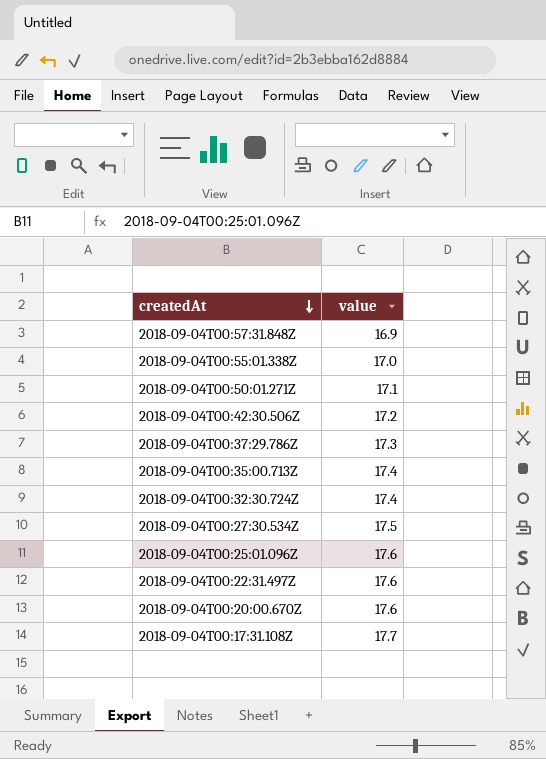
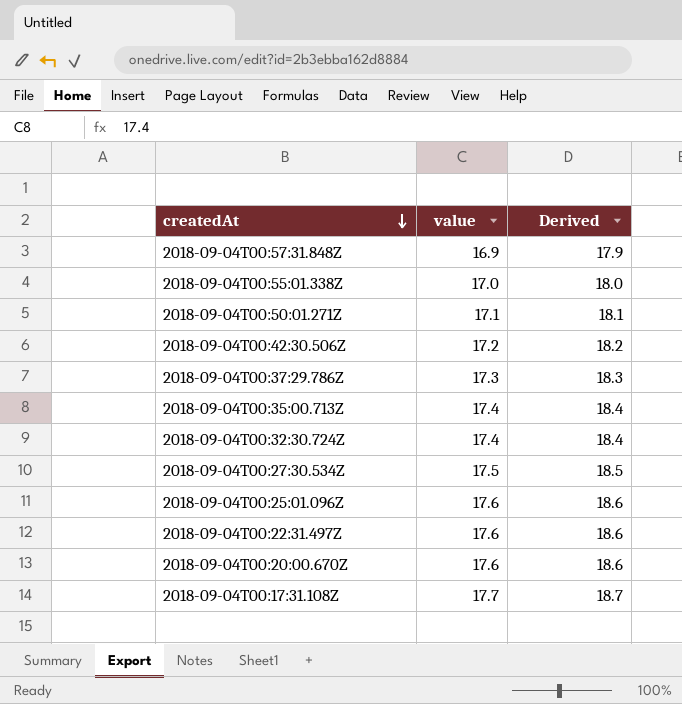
column Derived | formula: none -> [value] + 1

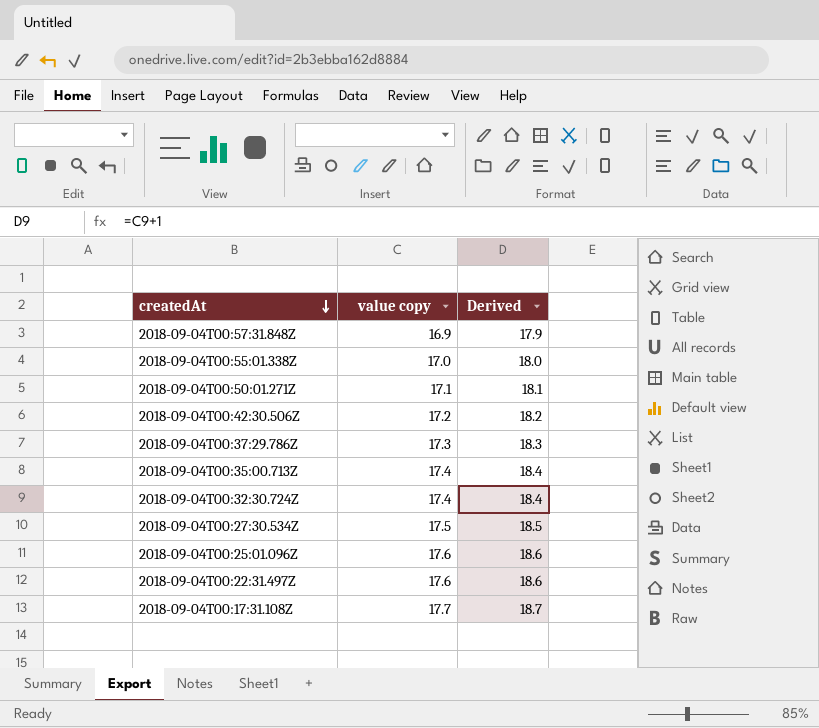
column name: value -> value copy
row 2018-09-04T00:20:00.670Z: 17.6 | 18.6 -> none

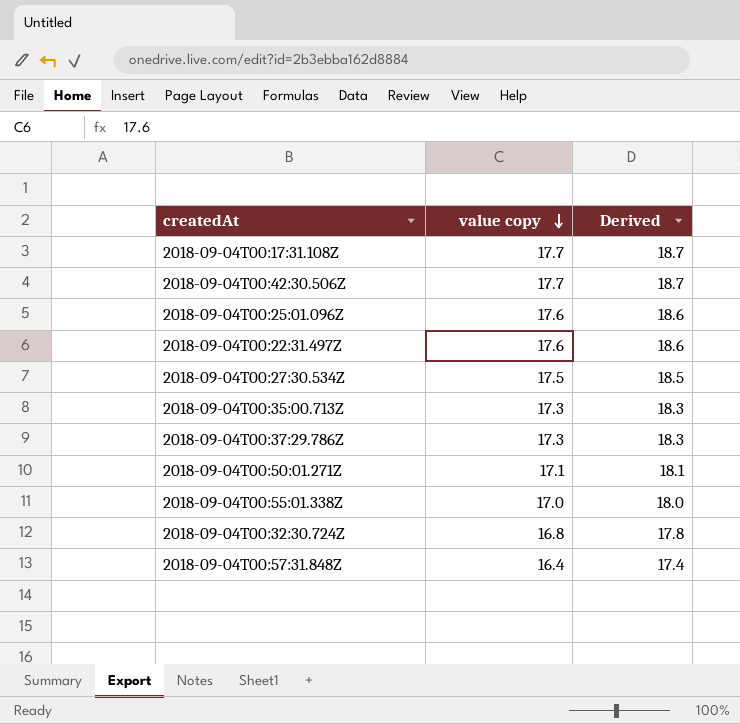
row order: createdAt descending -> value copy descending
2018-09-04T00:42:30.506Z | value copy: 17.2 -> 17.7
2018-09-04T00:42:30.506Z | Derived: 18.2 -> 18.7
2018-09-04T00:35:00.713Z | value copy: 17.4 -> 17.3
2018-09-04T00:35:00.713Z | Derived: 18.4 -> 18.3
2018-09-04T00:32:30.724Z | value copy: 17.4 -> 16.8
2018-09-04T00:32:30.724Z | Derived: 18.4 -> 17.8
2018-09-04T00:57:31.848Z | value copy: 16.9 -> 16.4
2018-09-04T00:57:31.848Z | Derived: 17.9 -> 17.4

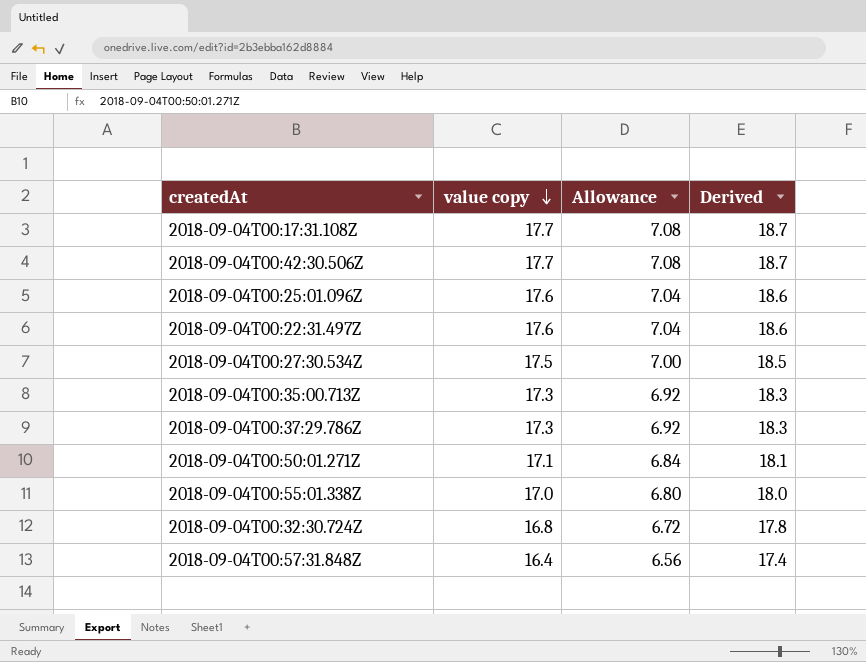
column Allowance | formula: none -> [value copy] * 0.4

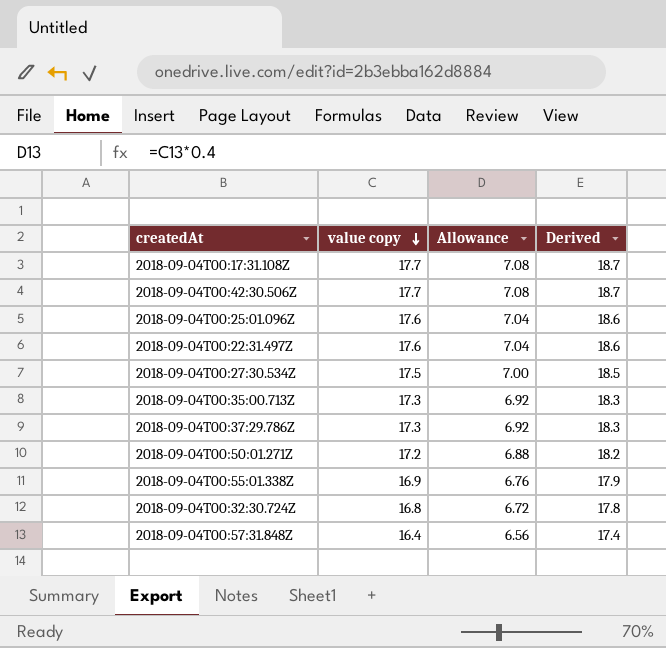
2018-09-04T00:50:01.271Z | value copy: 17.1 -> 17.2
2018-09-04T00:50:01.271Z | Allowance: 6.84 -> 6.88
2018-09-04T00:50:01.271Z | Derived: 18.1 -> 18.2
2018-09-04T00:55:01.338Z | value copy: 17.0 -> 16.9
2018-09-04T00:55:01.338Z | Allowance: 6.80 -> 6.76
2018-09-04T00:55:01.338Z | Derived: 18.0 -> 17.9

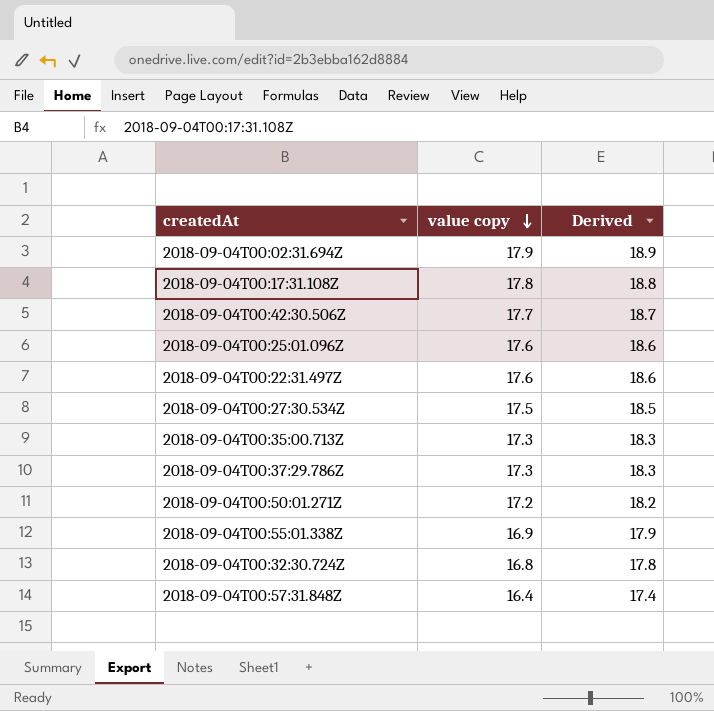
column Allowance | formula: [value copy] * 0.4 -> none
row 2018-09-04T00:02:31.694Z: none -> 17.9 | 18.9
2018-09-04T00:17:31.108Z | value copy: 17.7 -> 17.8
2018-09-04T00:17:31.108Z | Derived: 18.7 -> 18.8

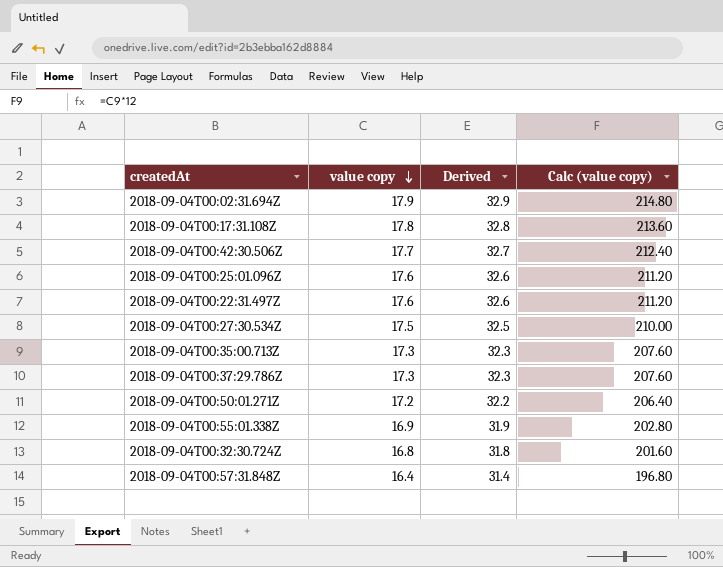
column Derived | formula: [value copy] + 1 -> [value copy] + 15
column Calc (value copy) | formula: none -> [value copy] * 12

